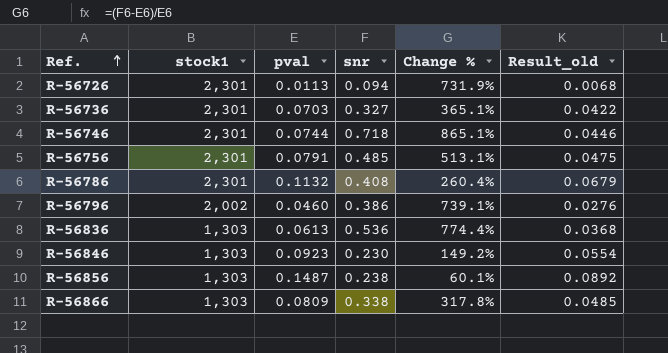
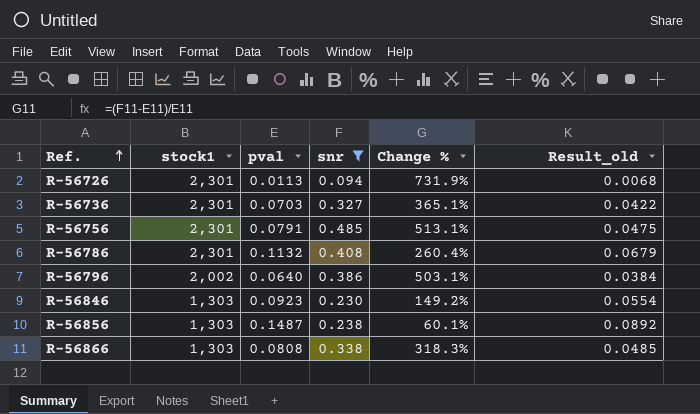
filter: none -> snr <= 0.485
R-56796 | pval: 0.0460 -> 0.0640
R-56796 | Change %: 739.1% -> 503.1%
R-56796 | Result_old: 0.0276 -> 0.0384
R-56866 | pval: 0.0809 -> 0.0808
R-56866 | Change %: 317.8% -> 318.3%

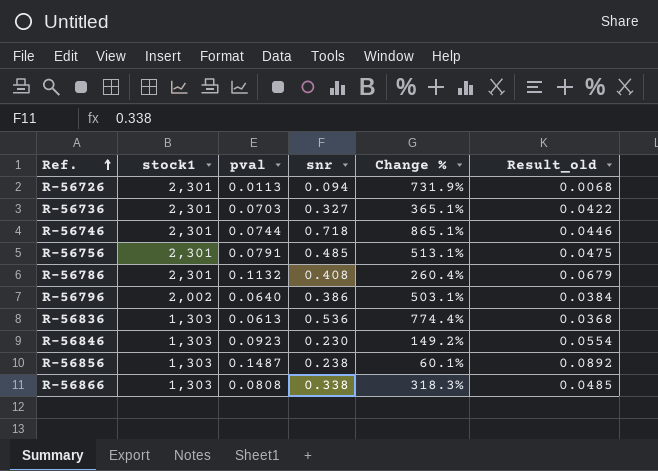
filter: snr <= 0.485 -> none

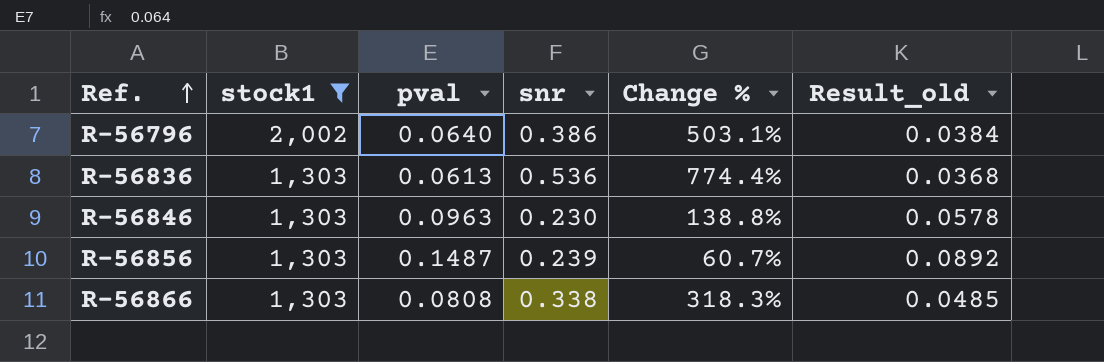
filter: none -> stock1 != 2,301
R-56846 | pval: 0.0923 -> 0.0963
R-56846 | Change %: 149.2% -> 138.8%
R-56846 | Result_old: 0.0554 -> 0.0578
R-56856 | snr: 0.238 -> 0.239
R-56856 | Change %: 60.1% -> 60.7%

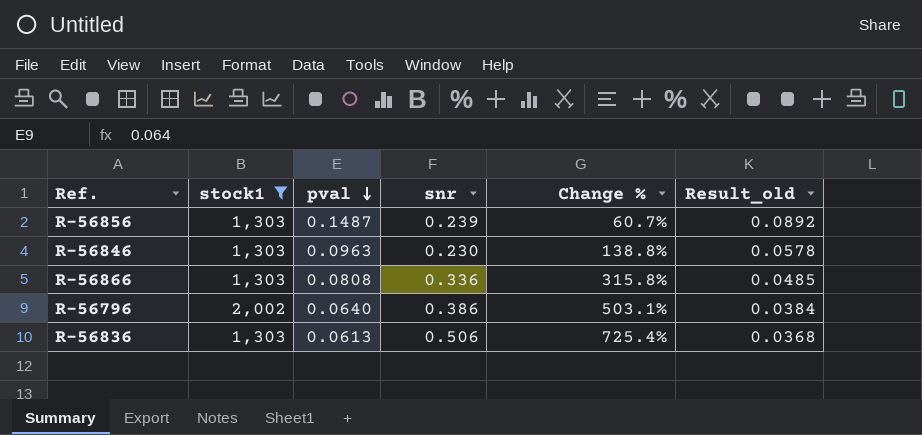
row order: Ref. ascending -> pval descending
R-56866 | snr: 0.338 -> 0.336
R-56866 | Change %: 318.3% -> 315.8%
R-56836 | snr: 0.536 -> 0.506
R-56836 | Change %: 774.4% -> 725.4%

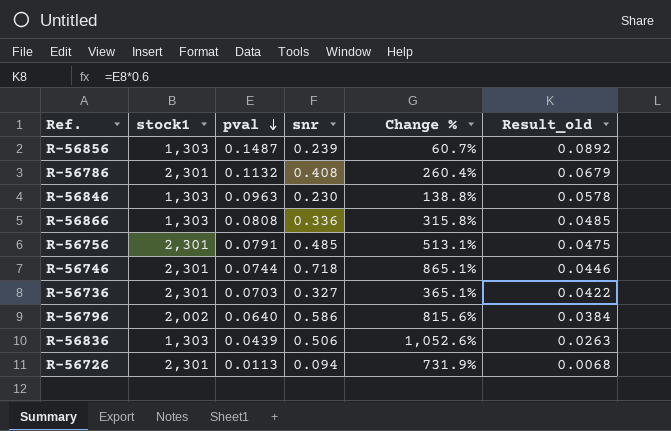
filter: stock1 != 2,301 -> none
R-56796 | snr: 0.386 -> 0.586
R-56796 | Change %: 503.1% -> 815.6%
R-56836 | pval: 0.0613 -> 0.0439
R-56836 | Change %: 725.4% -> 1,052.6%
R-56836 | Result_old: 0.0368 -> 0.0263

